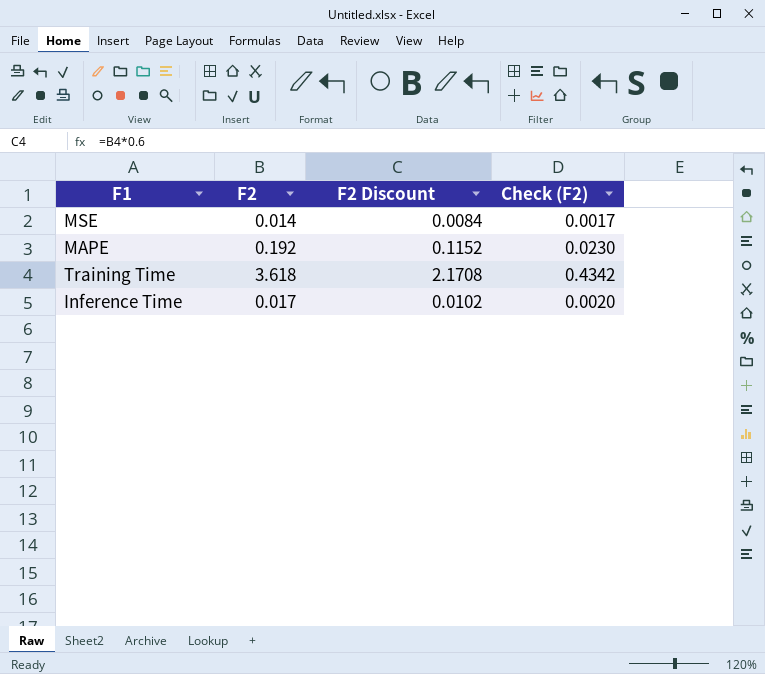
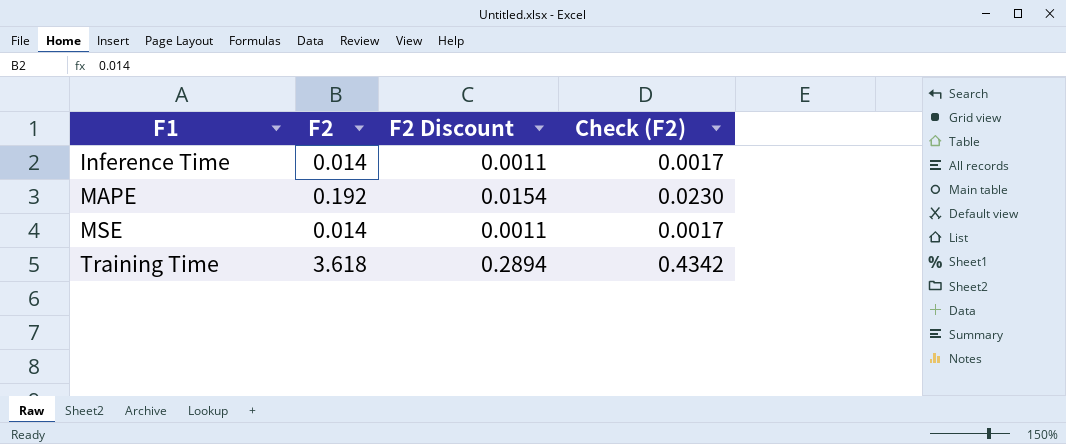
row order: none -> F1 ascending
column F2 Discount | formula: [F2] * 0.6 -> [F2] * 0.08
Inference Time | F2: 0.017 -> 0.014
Inference Time | Check (F2): 0.0020 -> 0.0017

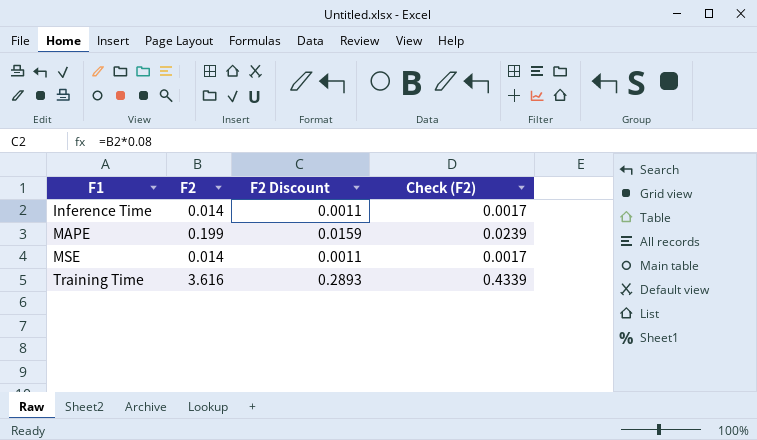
MAPE | F2: 0.192 -> 0.199
MAPE | F2 Discount: 0.0154 -> 0.0159
MAPE | Check (F2): 0.0230 -> 0.0239
Training Time | F2: 3.618 -> 3.616
Training Time | F2 Discount: 0.2894 -> 0.2893
Training Time | Check (F2): 0.4342 -> 0.4339

